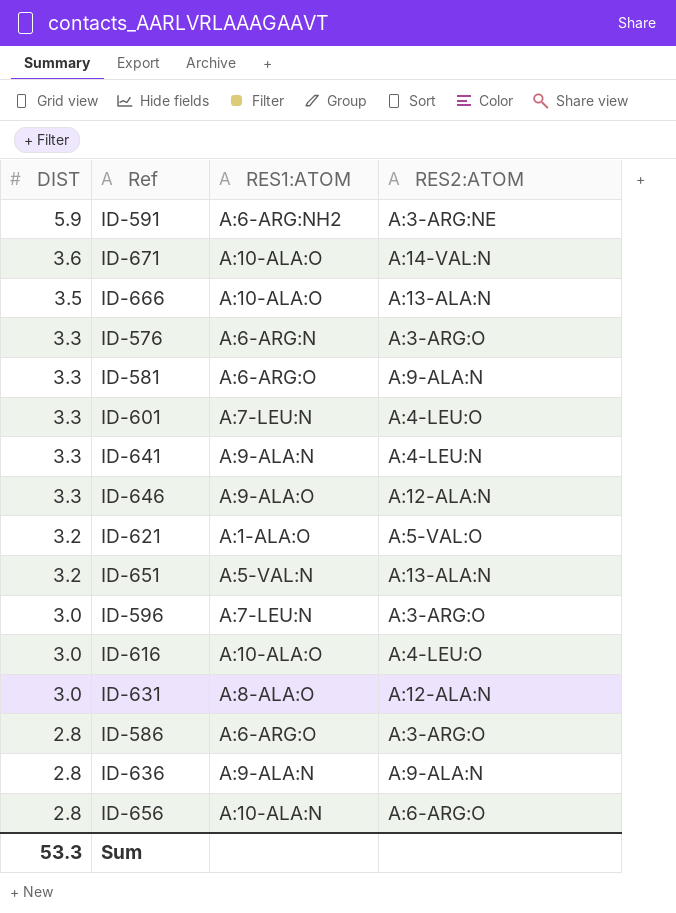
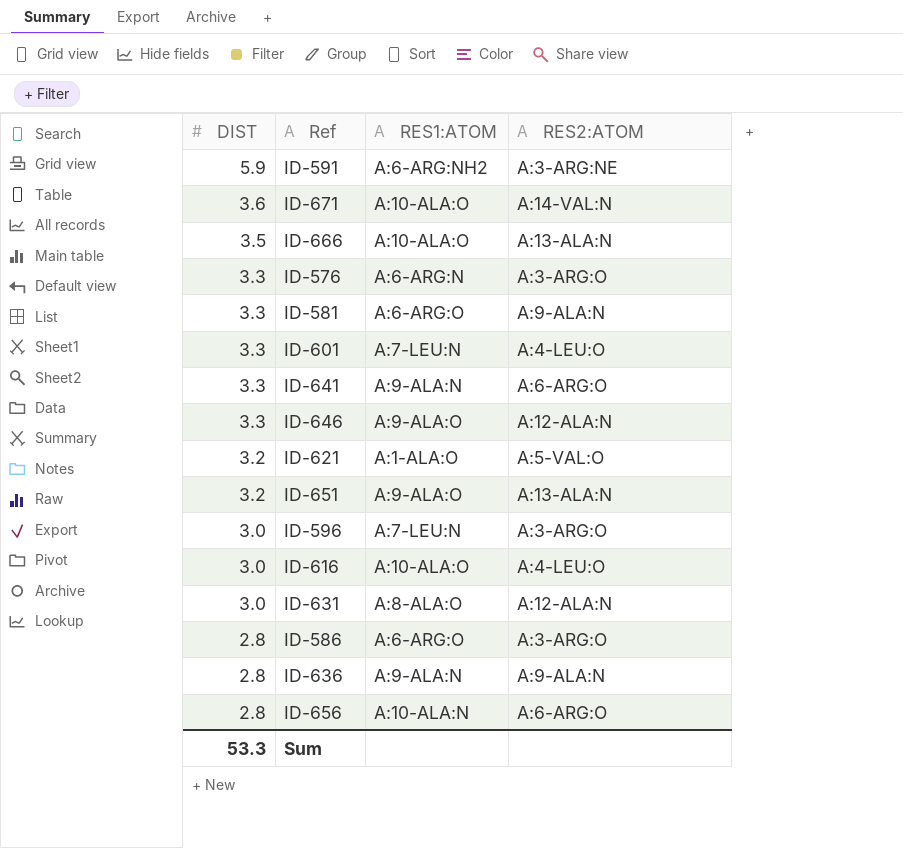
ID-641 | RES2:ATOM: A:4-LEU:N -> A:6-ARG:O
ID-651 | RES1:ATOM: A:5-VAL:N -> A:9-ALA:O

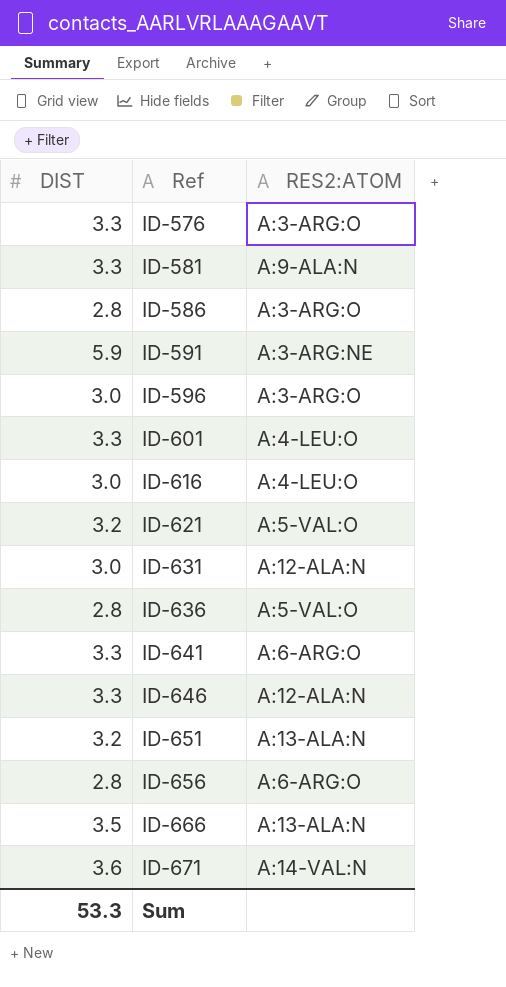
row order: DIST descending -> Ref ascending
column RES1:ATOM | position: 3 -> none
ID-636 | RES2:ATOM: A:9-ALA:N -> A:5-VAL:O

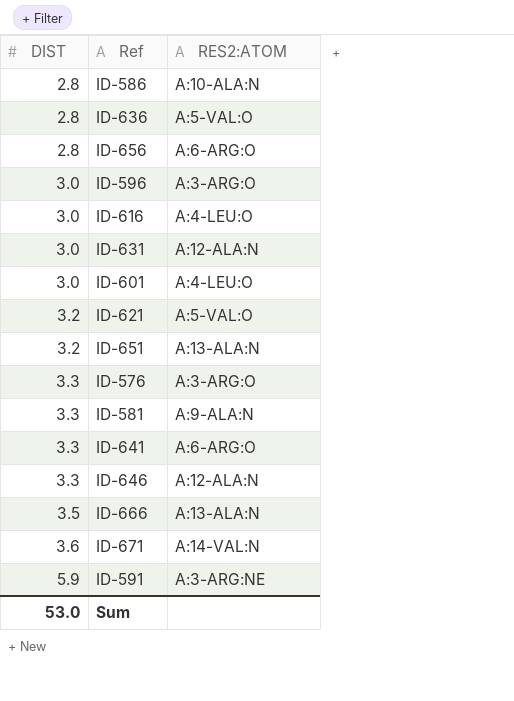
row order: Ref ascending -> DIST ascending
ID-586 | RES2:ATOM: A:3-ARG:O -> A:10-ALA:N
ID-601 | DIST: 3.3 -> 3.0
Sum | DIST: 53.3 -> 53.0

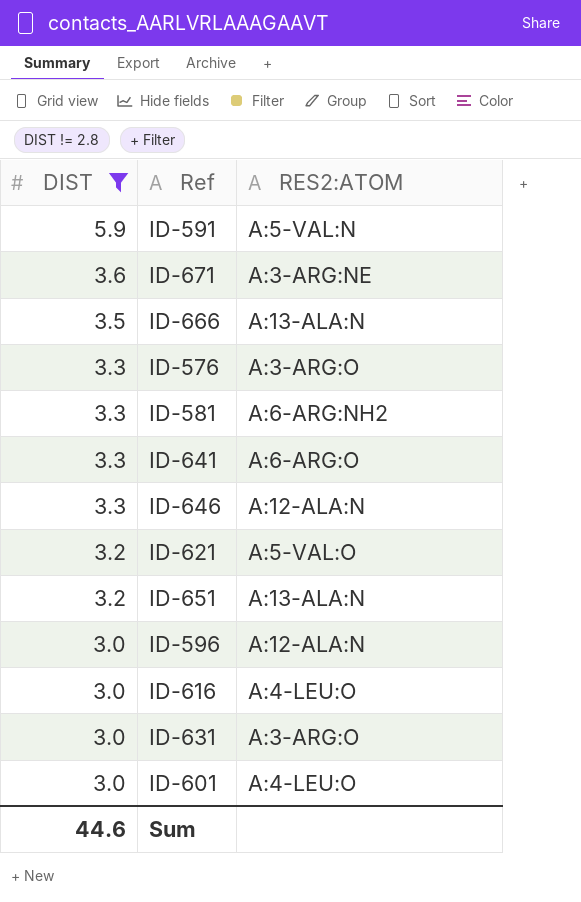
filter: none -> DIST != 2.8
row order: DIST ascending -> DIST descending
ID-591 | RES2:ATOM: A:3-ARG:NE -> A:5-VAL:N
ID-671 | RES2:ATOM: A:14-VAL:N -> A:3-ARG:NE
ID-581 | RES2:ATOM: A:9-ALA:N -> A:6-ARG:NH2
ID-596 | RES2:ATOM: A:3-ARG:O -> A:12-ALA:N
ID-631 | RES2:ATOM: A:12-ALA:N -> A:3-ARG:O
Sum | DIST: 53.0 -> 44.6

